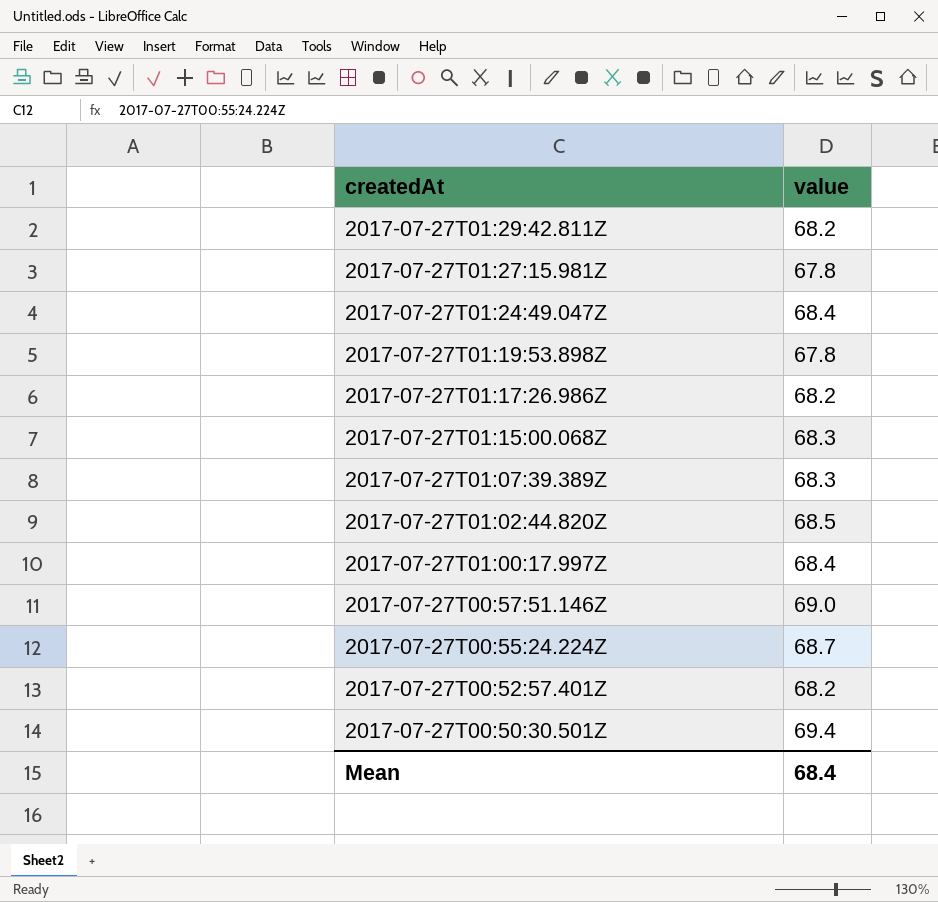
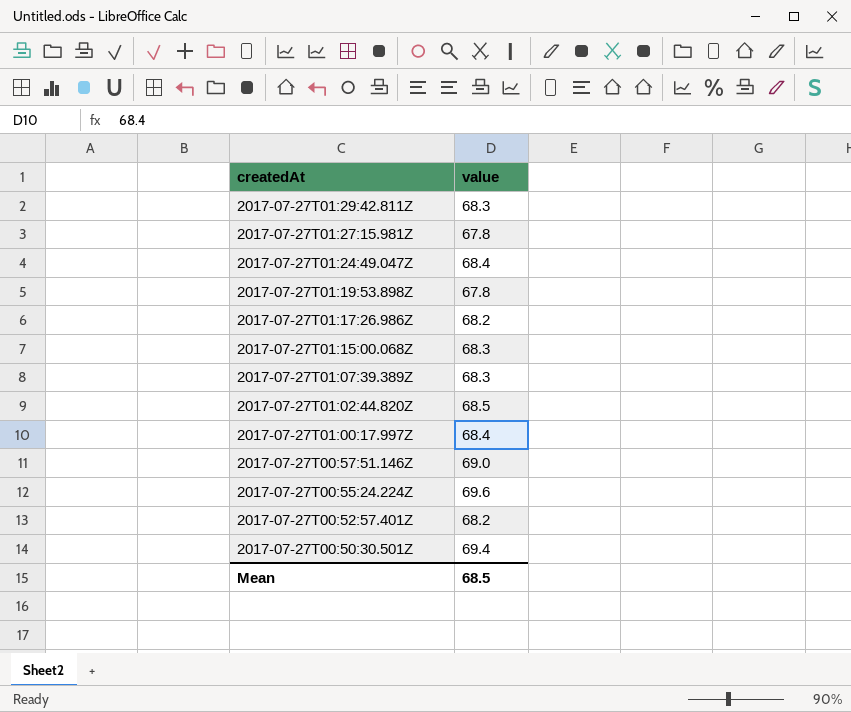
2017-07-27T01:29:42.811Z | value: 68.2 -> 68.3
2017-07-27T00:55:24.224Z | value: 68.7 -> 69.6
Mean | value: 68.4 -> 68.5

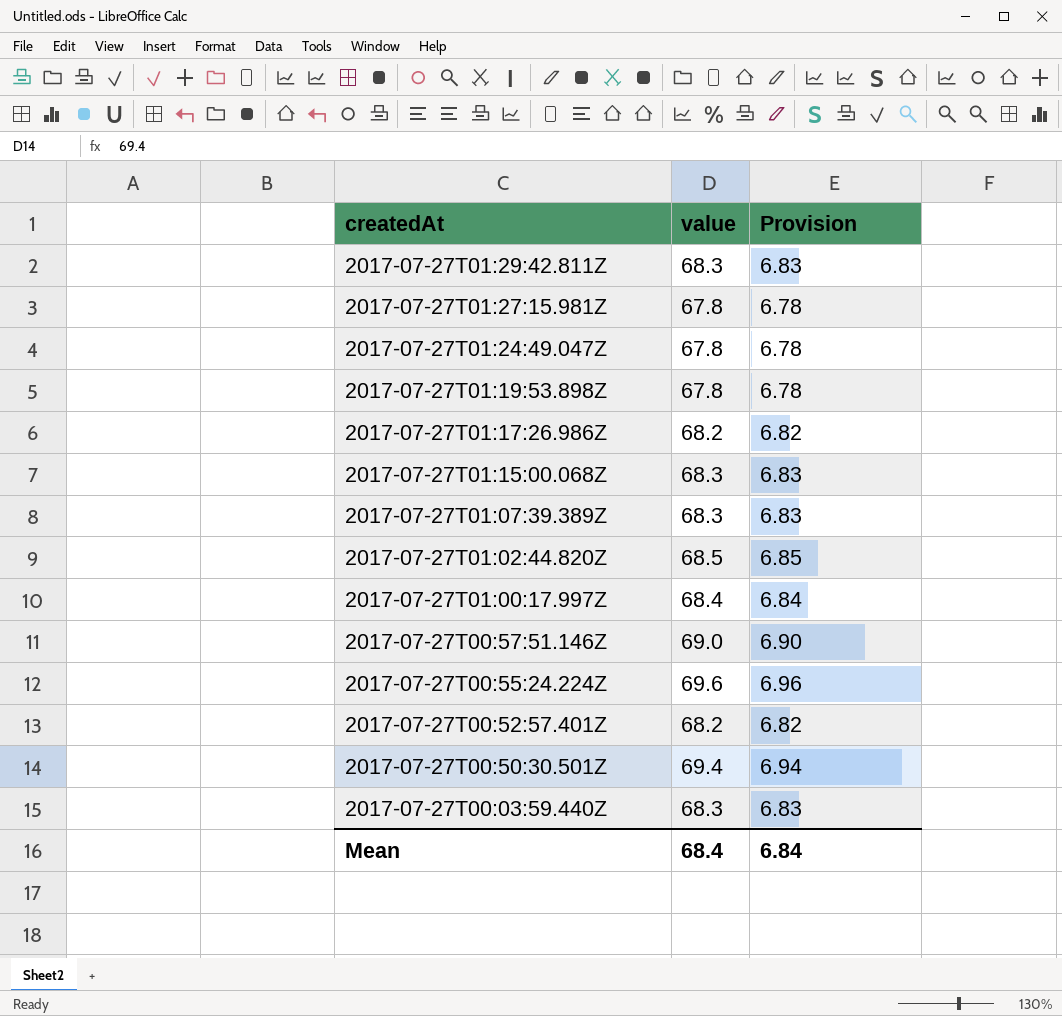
column Provision | formula: none -> [value] * 0.1
2017-07-27T01:24:49.047Z | value: 68.4 -> 67.8
row 2017-07-27T00:03:59.440Z: none -> 68.3 | 6.83
Mean | value: 68.5 -> 68.4

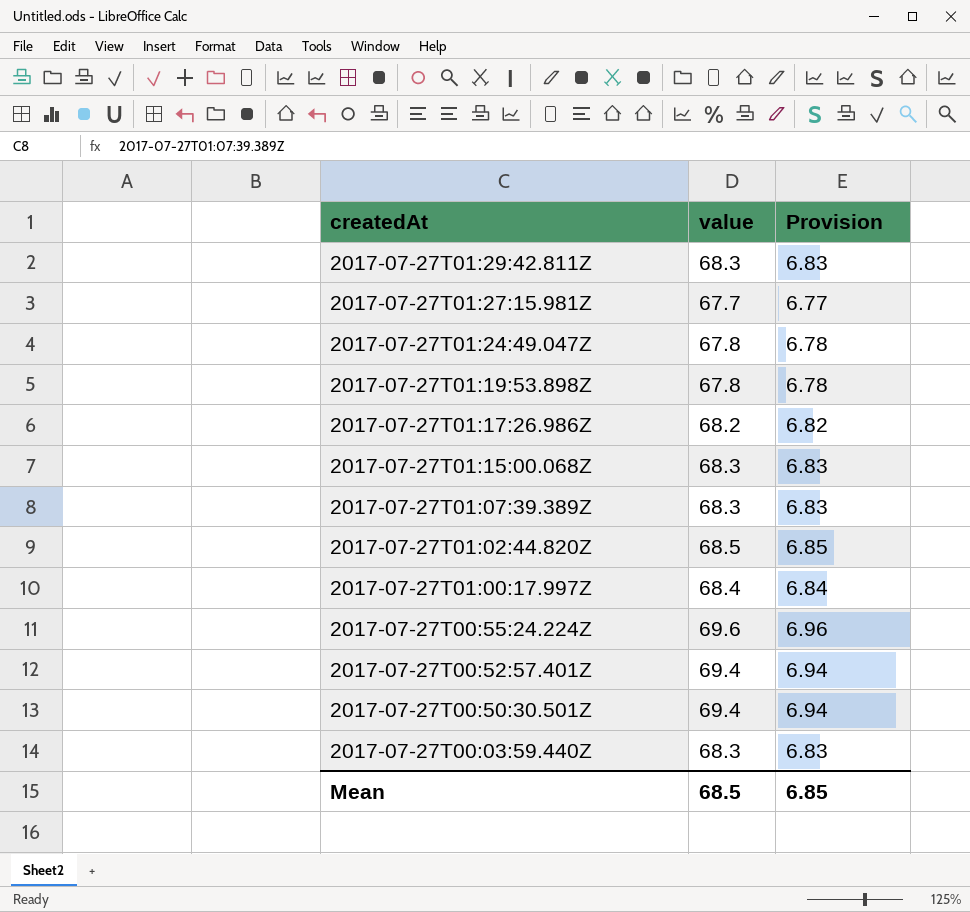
row 2017-07-27T00:57:51.146Z: 69.0 | 6.90 -> none
2017-07-27T01:27:15.981Z | value: 67.8 -> 67.7
2017-07-27T01:27:15.981Z | Provision: 6.78 -> 6.77
2017-07-27T00:52:57.401Z | value: 68.2 -> 69.4
2017-07-27T00:52:57.401Z | Provision: 6.82 -> 6.94
Mean | value: 68.4 -> 68.5
Mean | Provision: 6.84 -> 6.85

